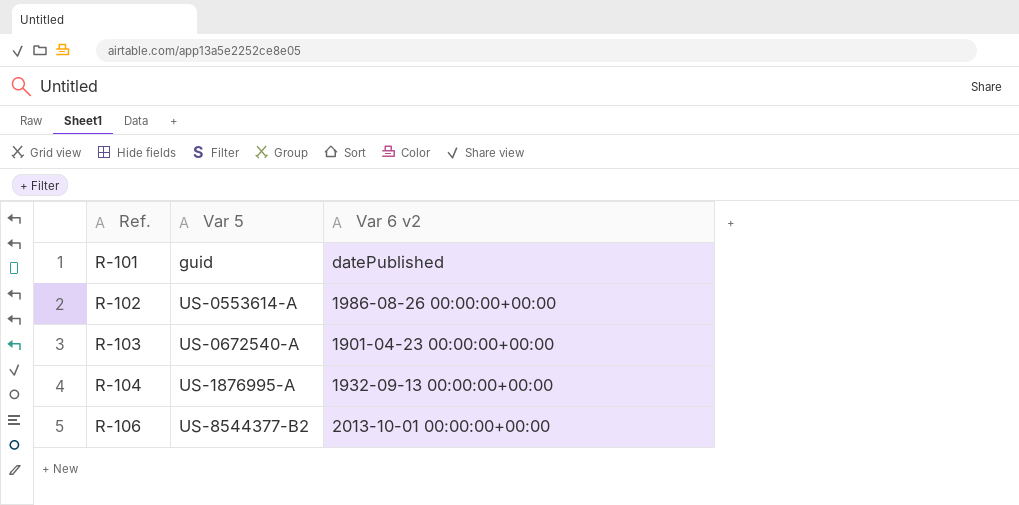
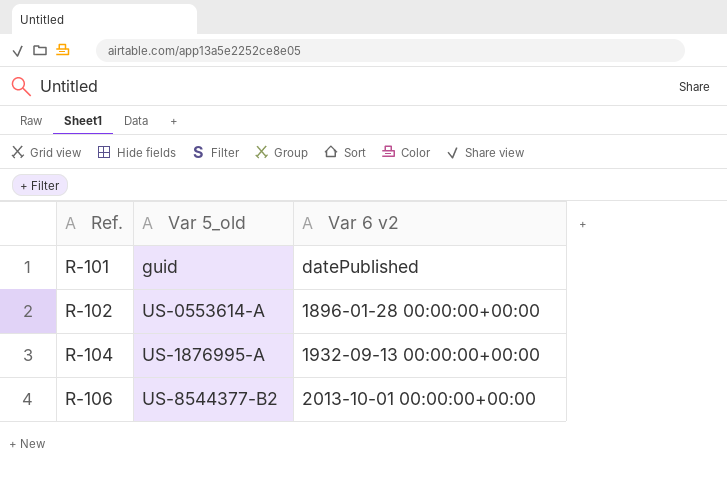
column name: Var 5 -> Var 5_old
row R-103: US-0672540-A | 1901-04-23 00:00:00+00:00 -> none
R-102 | Var 6 v2: 1986-08-26 00:00:00+00:00 -> 1896-01-28 00:00:00+00:00

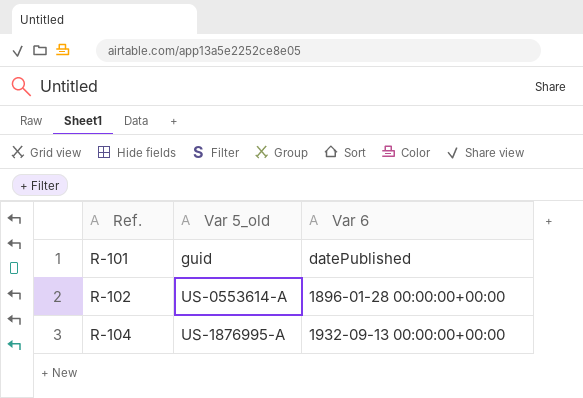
column name: Var 6 v2 -> Var 6
row R-106: US-8544377-B2 | 2013-10-01 00:00:00+00:00 -> none

